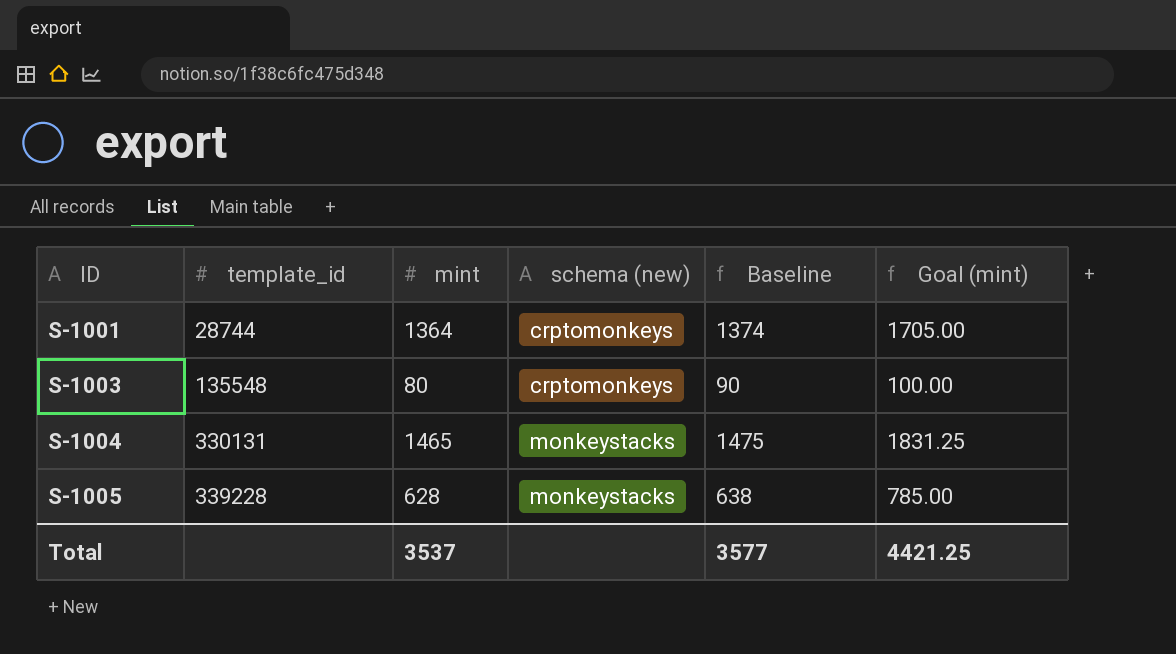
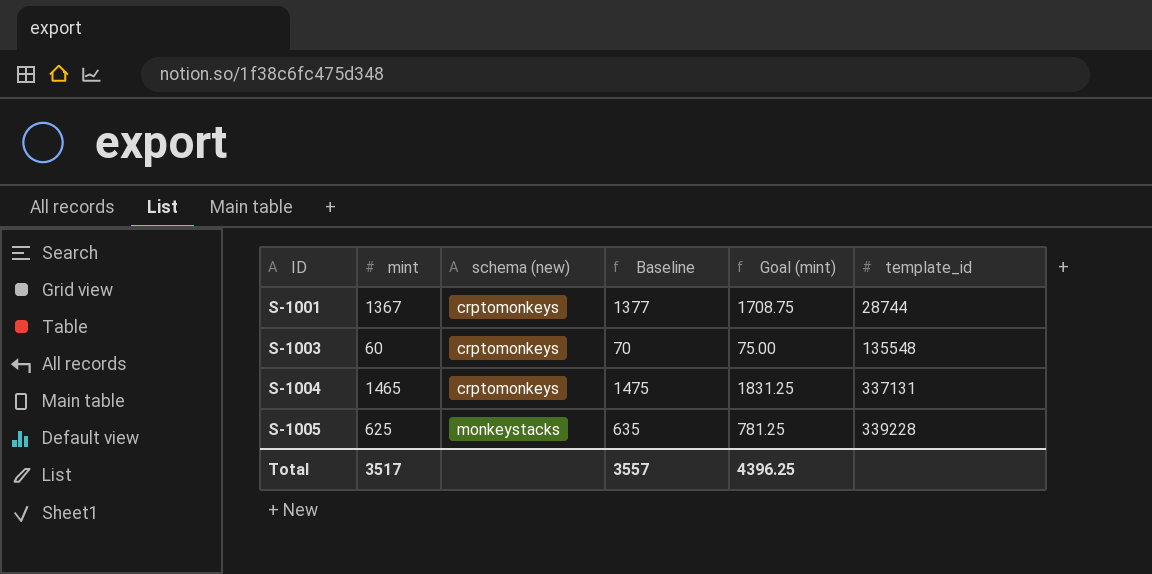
column template_id | position: 2 -> 6
S-1001 | mint: 1364 -> 1367
S-1001 | Baseline: 1374 -> 1377
S-1001 | Goal (mint): 1705.00 -> 1708.75
S-1003 | mint: 80 -> 60
S-1003 | Baseline: 90 -> 70
S-1003 | Goal (mint): 100.00 -> 75.00
S-1004 | schema (new): monkeystacks -> crptomonkeys
S-1004 | template_id: 330131 -> 337131
S-1005 | mint: 628 -> 625
S-1005 | Baseline: 638 -> 635
S-1005 | Goal (mint): 785.00 -> 781.25
Total | mint: 3537 -> 3517
Total | Baseline: 3577 -> 3557
Total | Goal (mint): 4421.25 -> 4396.25

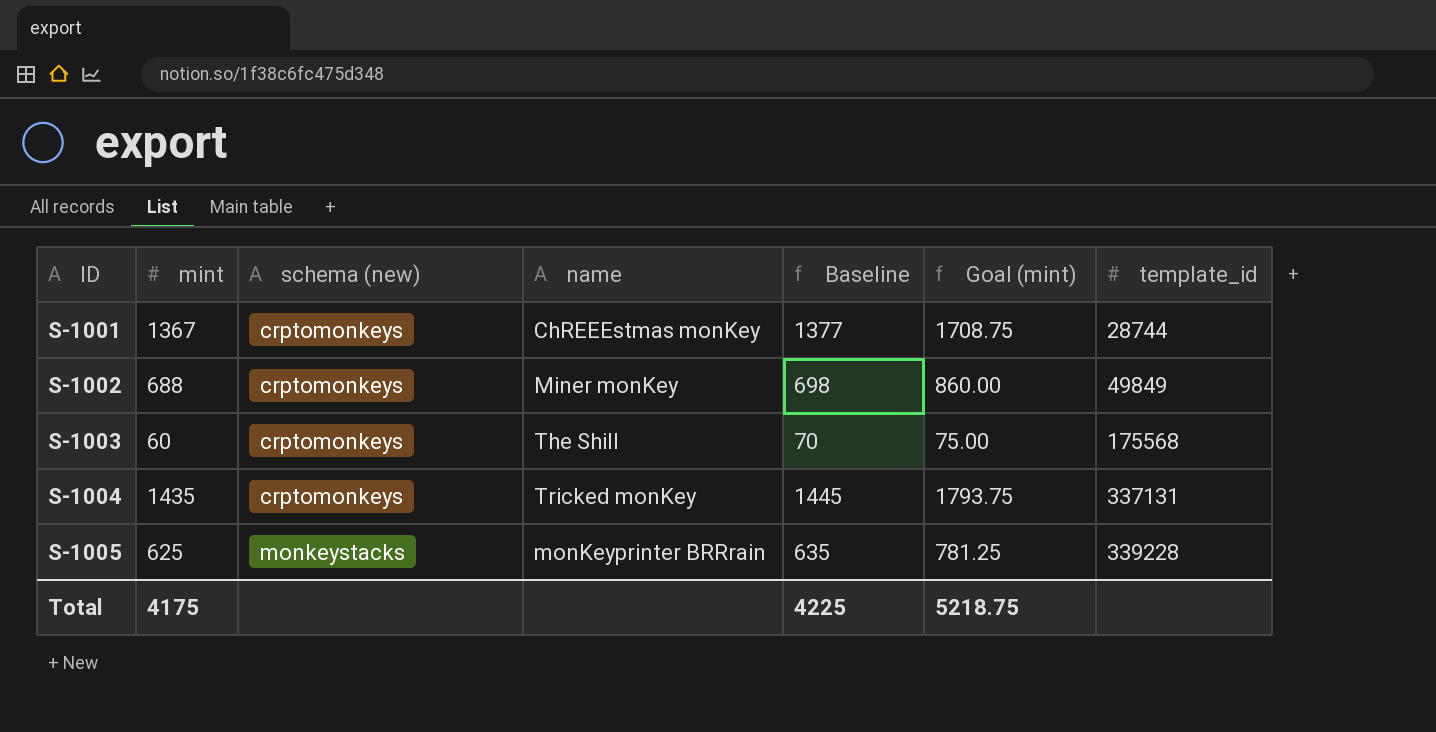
column name | position: none -> 4
row S-1002: none -> 688 | crptomonkeys | Miner monKey | 698 | 860.00 | 49849
S-1003 | template_id: 135548 -> 175568
S-1004 | mint: 1465 -> 1435
S-1004 | Baseline: 1475 -> 1445
S-1004 | Goal (mint): 1831.25 -> 1793.75
Total | mint: 3517 -> 4175
Total | Baseline: 3557 -> 4225
Total | Goal (mint): 4396.25 -> 5218.75

